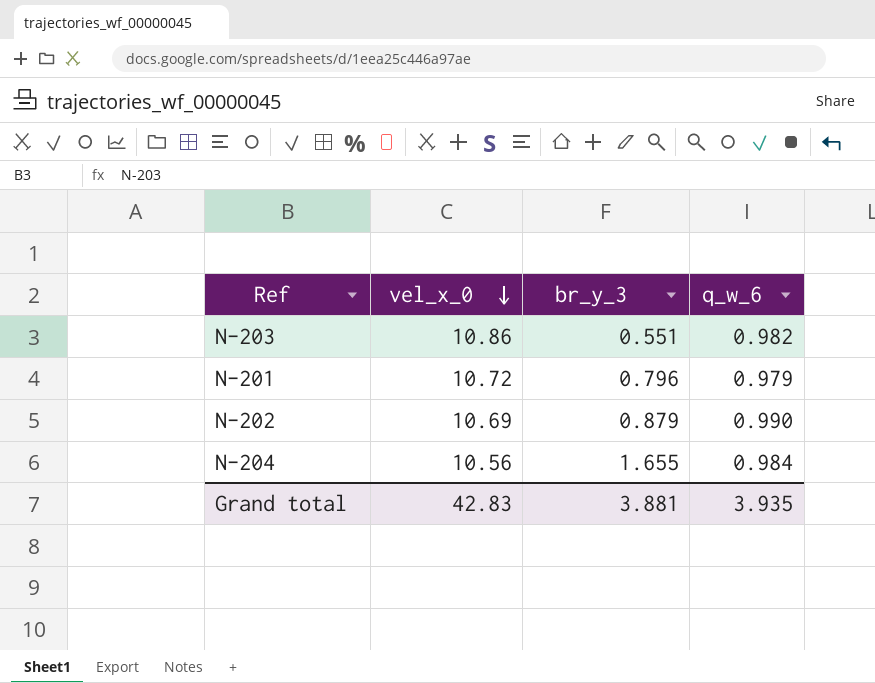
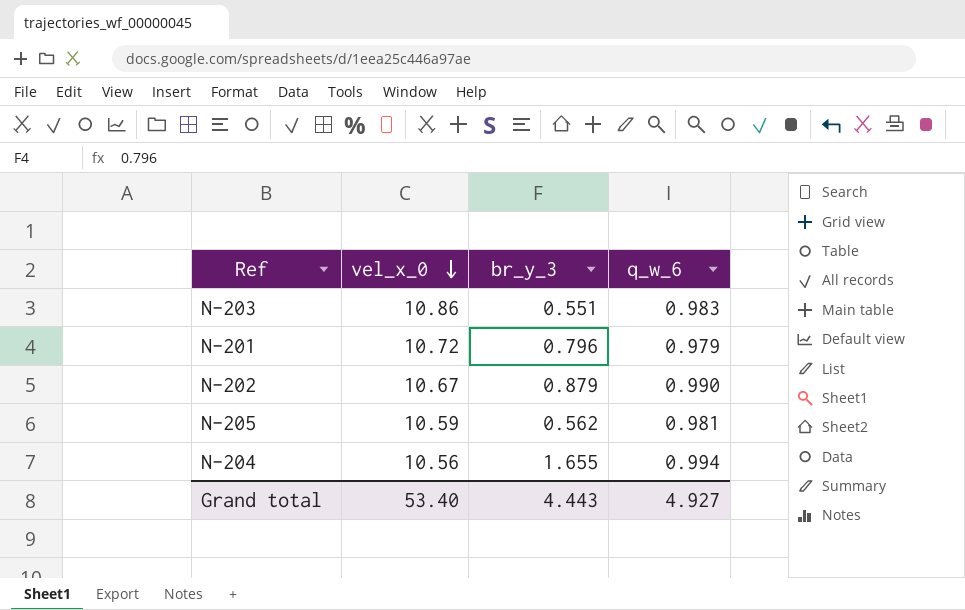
N-203 | q_w_6: 0.982 -> 0.983
N-202 | vel_x_0: 10.69 -> 10.67
row N-205: none -> 10.59 | 0.562 | 0.981
N-204 | q_w_6: 0.984 -> 0.994
Grand total | vel_x_0: 42.83 -> 53.40
Grand total | br_y_3: 3.881 -> 4.443
Grand total | q_w_6: 3.935 -> 4.927

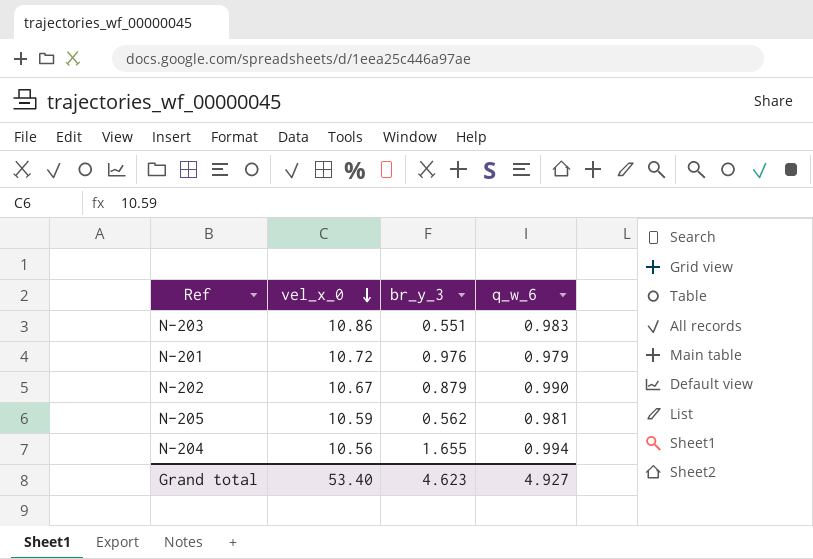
N-201 | br_y_3: 0.796 -> 0.976
Grand total | br_y_3: 4.443 -> 4.623

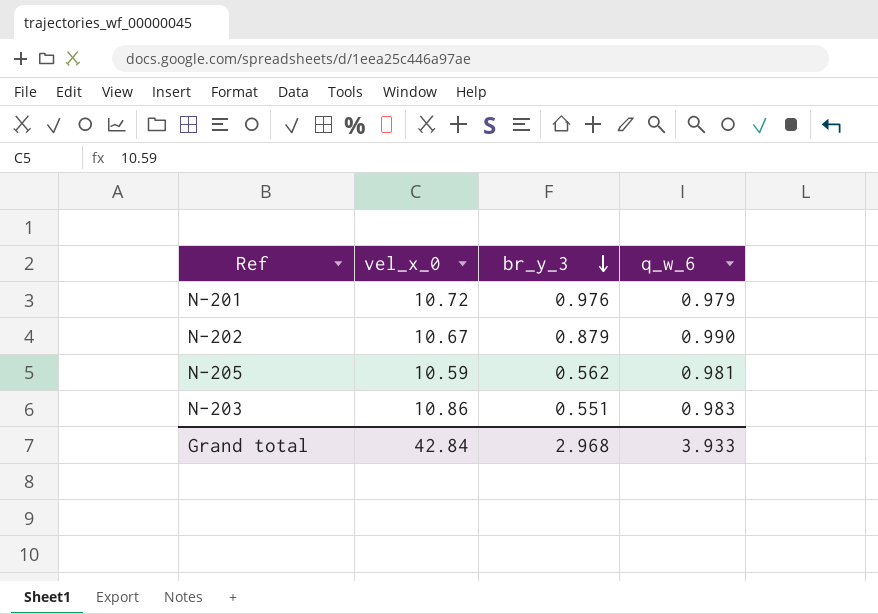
row order: vel_x_0 descending -> br_y_3 descending
row N-204: 10.56 | 1.655 | 0.994 -> none
Grand total | vel_x_0: 53.40 -> 42.84
Grand total | br_y_3: 4.623 -> 2.968
Grand total | q_w_6: 4.927 -> 3.933

